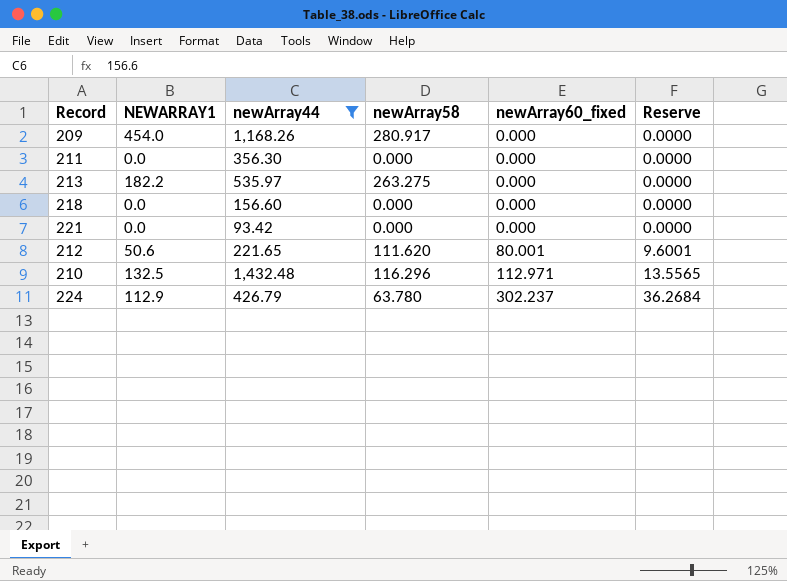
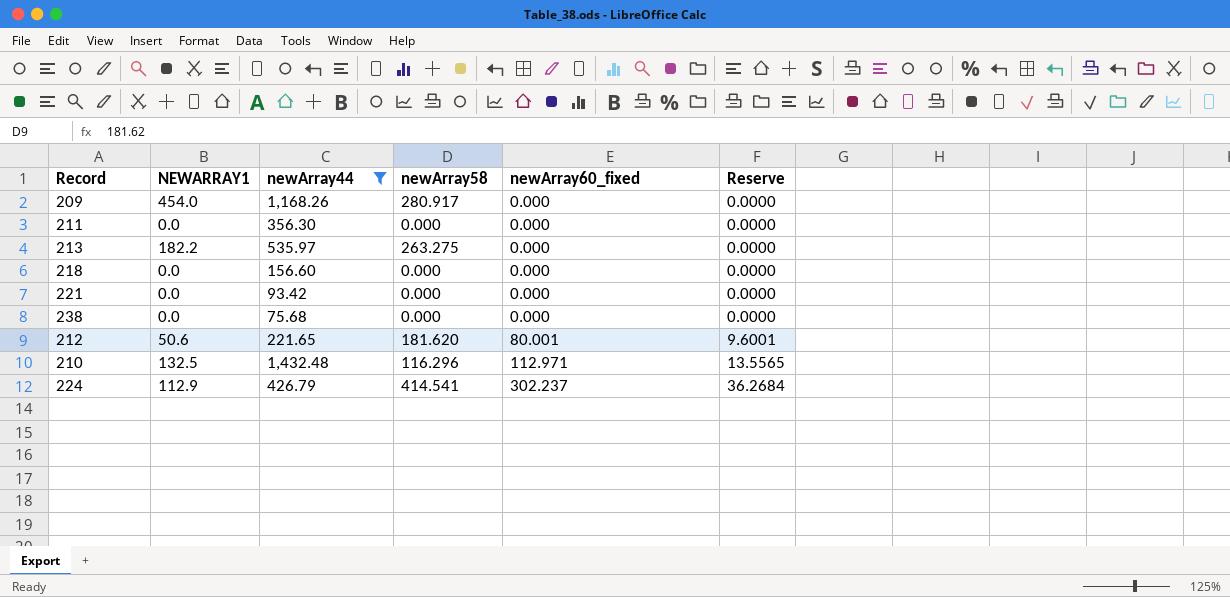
row 238: none -> 0.0 | 75.68 | 0.000 | 0.000 | 0.0000
212 | newArray58: 111.620 -> 181.620
224 | newArray58: 63.780 -> 414.541

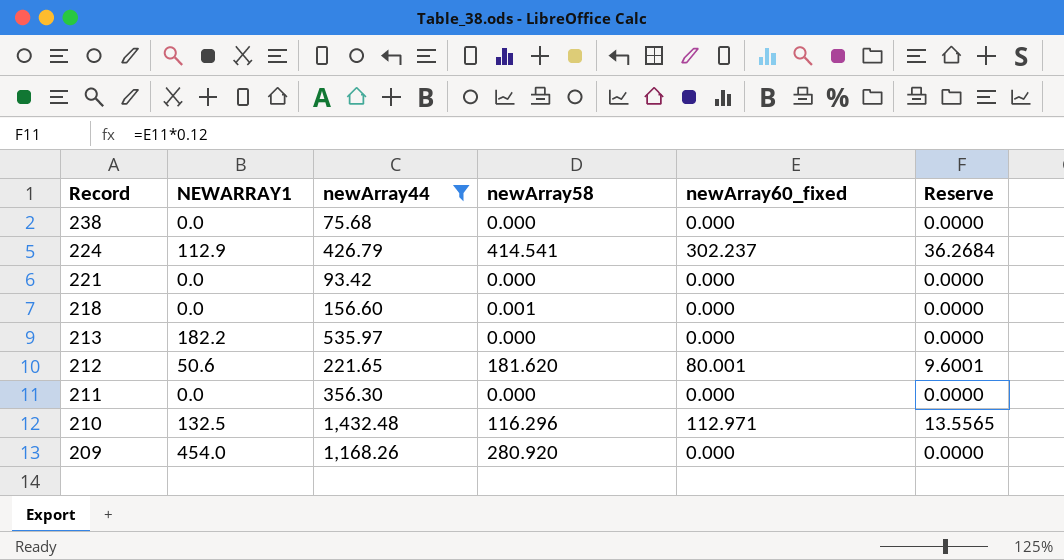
row order: newArray60_fixed ascending -> Record descending
218 | newArray58: 0.000 -> 0.001
213 | newArray58: 263.275 -> 0.000
209 | newArray58: 280.917 -> 280.920

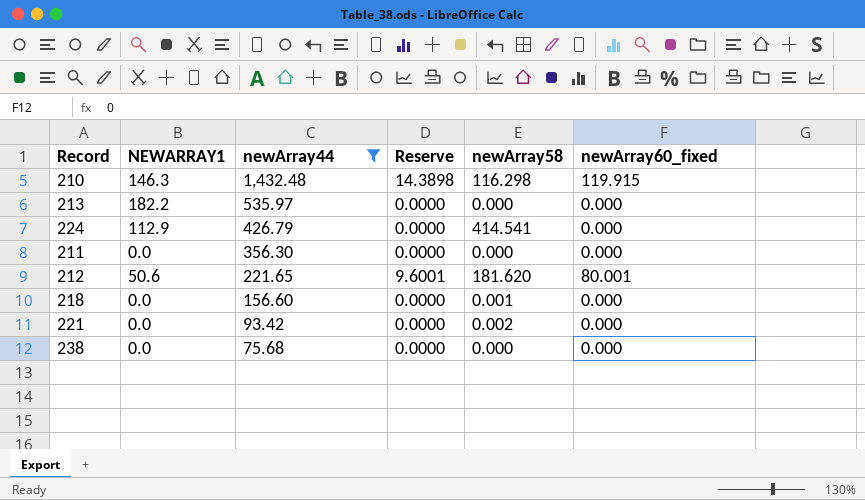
row order: Record descending -> newArray44 descending
column Reserve | position: 6 -> 4
row 209: 454.0 | 1,168.26 | 280.920 | 0.000 | 0.0000 -> none
210 | NEWARRAY1: 132.5 -> 146.3
210 | Reserve: 13.5565 -> 14.3898
210 | newArray58: 116.296 -> 116.298
210 | newArray60_fixed: 112.971 -> 119.915
224 | Reserve: 36.2684 -> 0.0000
224 | newArray60_fixed: 302.237 -> 0.000
221 | newArray58: 0.000 -> 0.002

